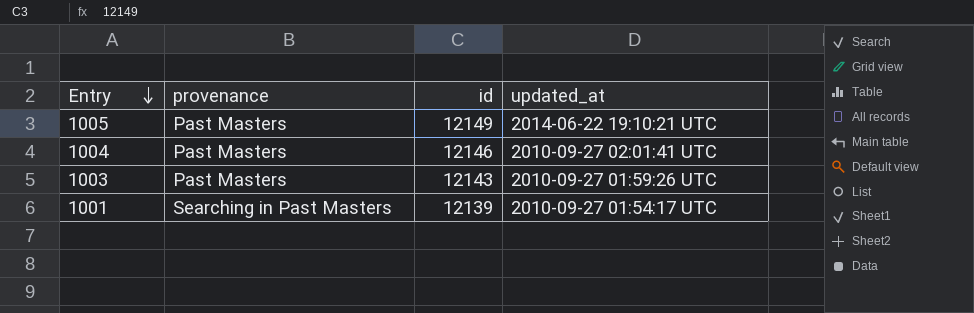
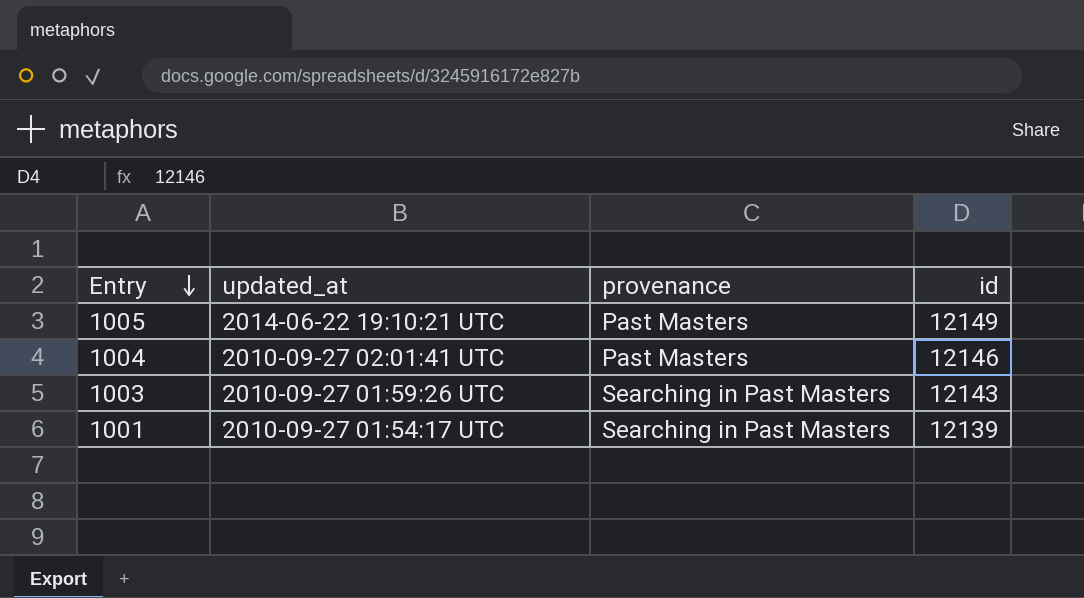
column updated_at | position: 4 -> 2
1003 | provenance: Past Masters -> Searching in Past Masters

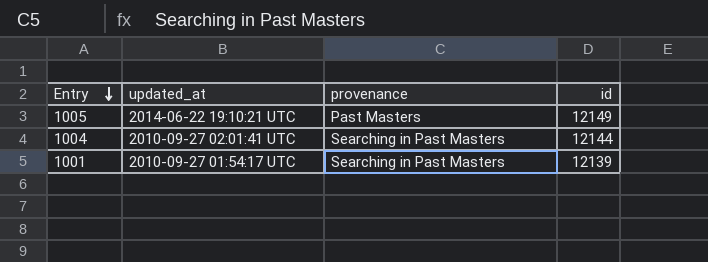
row 1003: 2010-09-27 01:59:26 UTC | Searching in Past Masters | 12143 -> none
1004 | provenance: Past Masters -> Searching in Past Masters
1004 | id: 12146 -> 12144

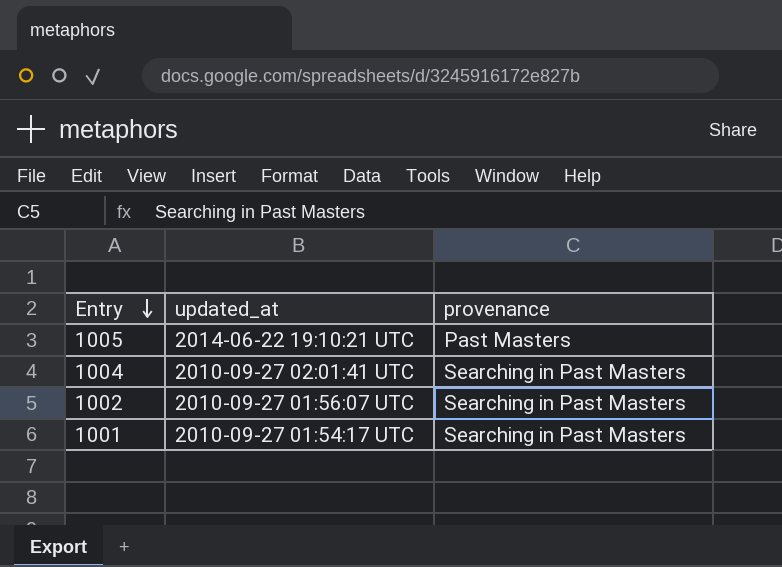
column id | position: 4 -> none
row 1002: none -> 2010-09-27 01:56:07 UTC | Searching in Past Masters

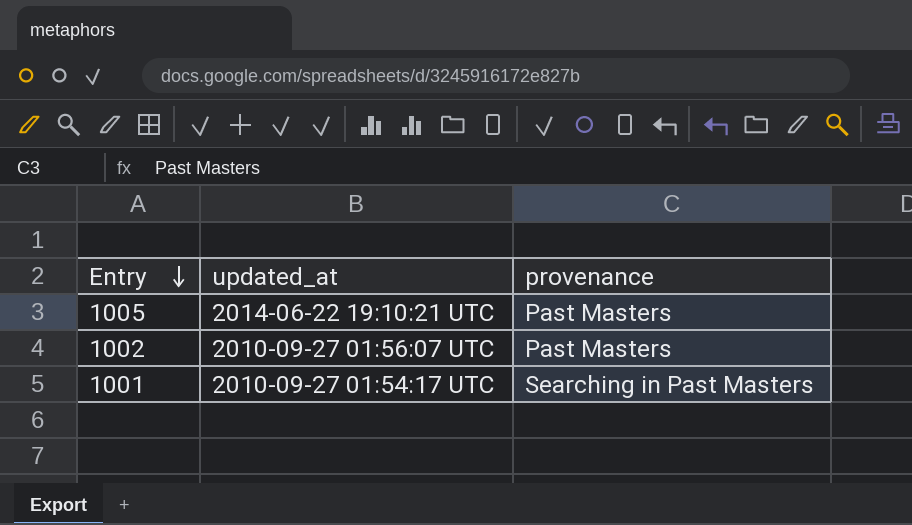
row 1004: 2010-09-27 02:01:41 UTC | Searching in Past Masters -> none
1002 | provenance: Searching in Past Masters -> Past Masters

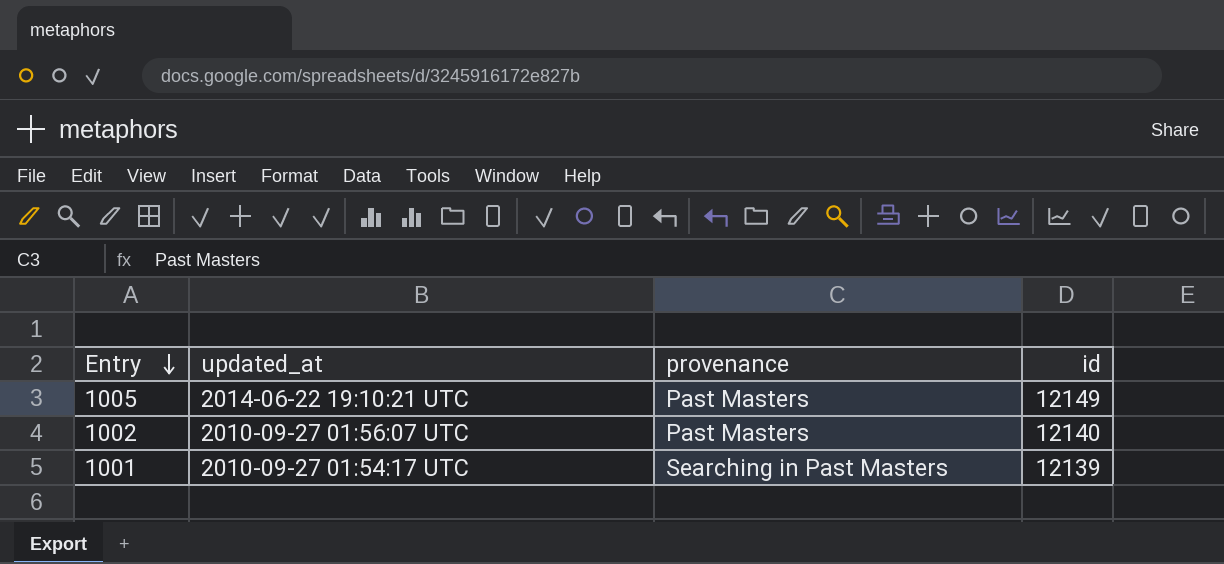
column id | position: none -> 4

